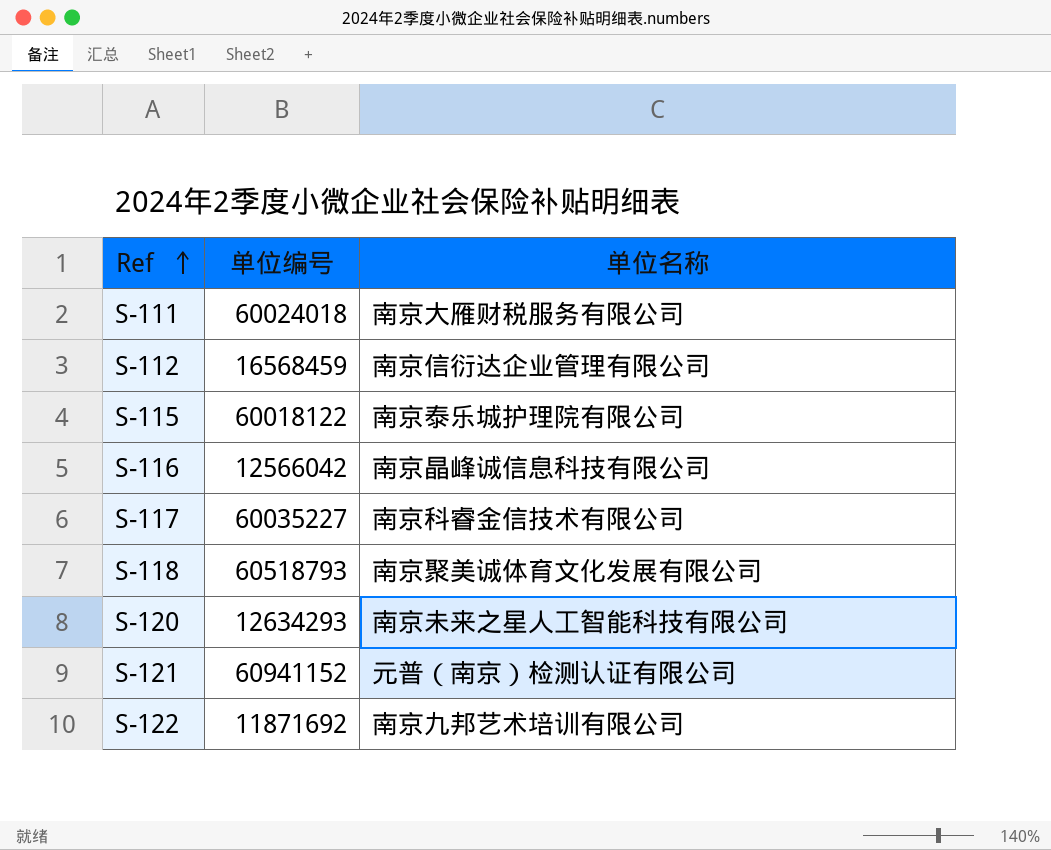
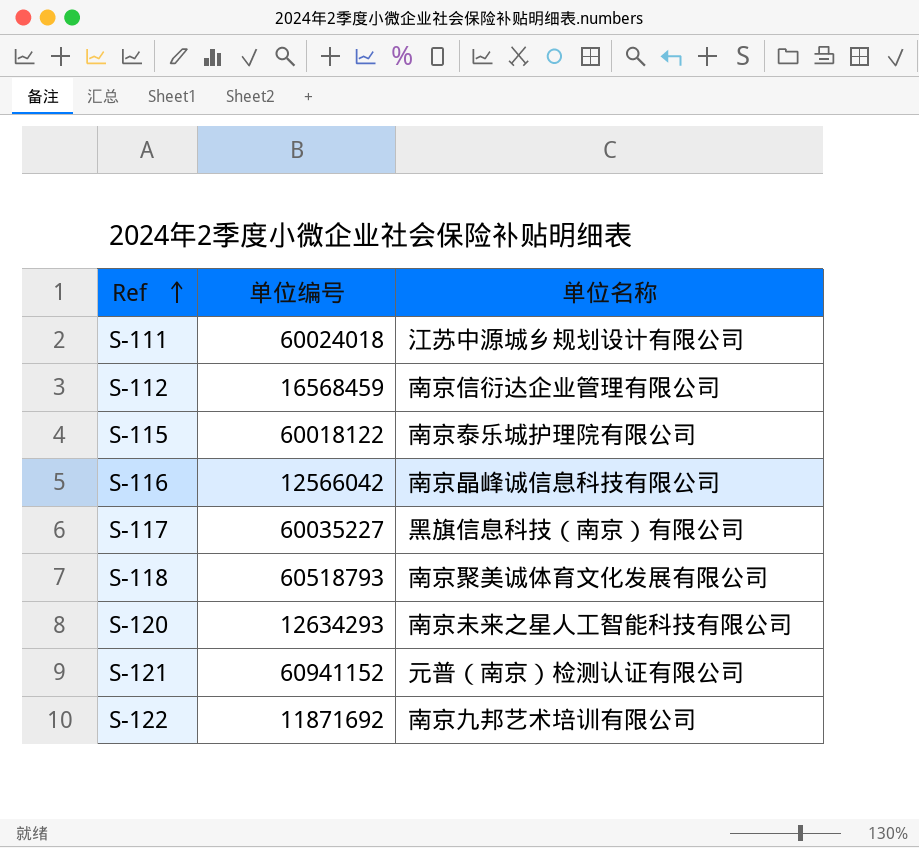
S-111 | 单位名称: 南京大雁财税服务有限公司 -> 江苏中源城乡规划设计有限公司
S-117 | 单位名称: 南京科睿金信技术有限公司 -> 黑旗信息科技（南京）有限公司

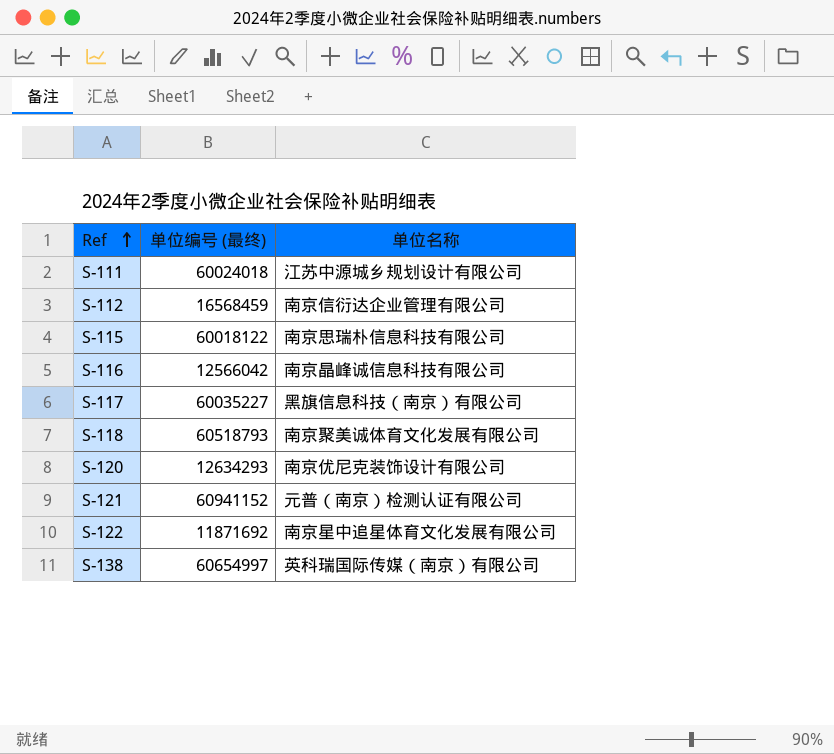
column name: 单位编号 -> 单位编号 (最终)
S-115 | 单位名称: 南京泰乐城护理院有限公司 -> 南京思瑞朴信息科技有限公司
S-120 | 单位名称: 南京未来之星人工智能科技有限公司 -> 南京优尼克装饰设计有限公司
S-122 | 单位名称: 南京九邦艺术培训有限公司 -> 南京星中追星体育文化发展有限公司
row S-138: none -> 60654997 | 英科瑞国际传媒（南京）有限公司

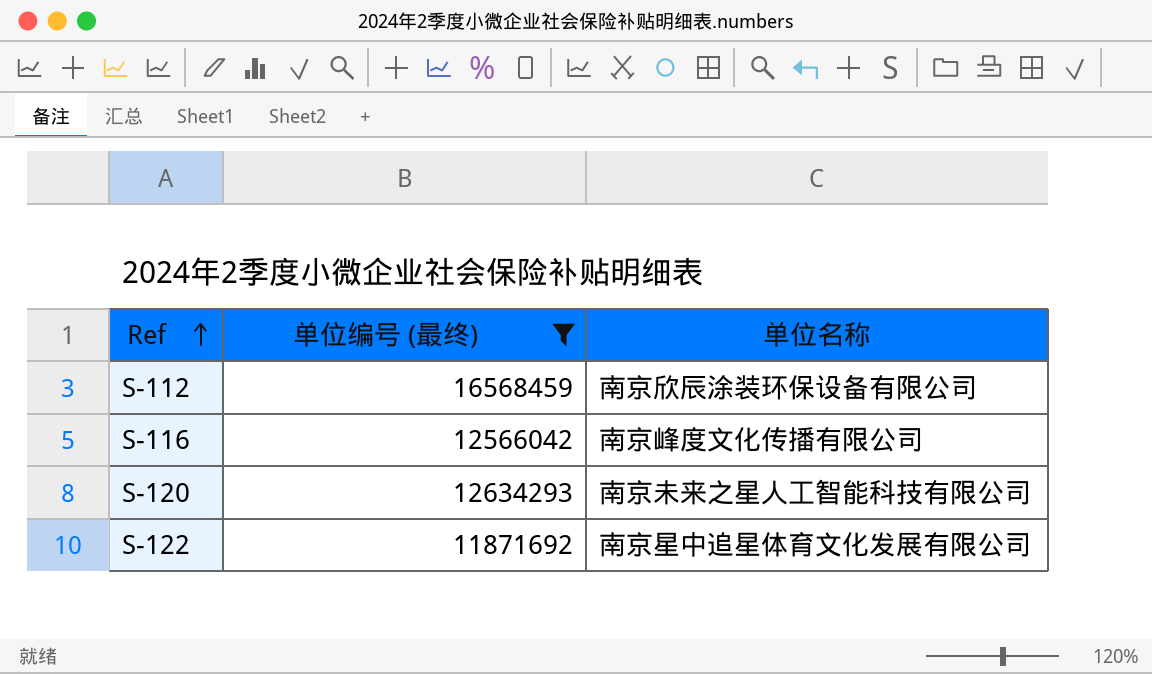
filter: none -> 单位编号 (最终) <= 16568459
S-112 | 单位名称: 南京信衍达企业管理有限公司 -> 南京欣辰涂装环保设备有限公司
S-116 | 单位名称: 南京晶峰诚信息科技有限公司 -> 南京峰度文化传播有限公司
S-120 | 单位名称: 南京优尼克装饰设计有限公司 -> 南京未来之星人工智能科技有限公司

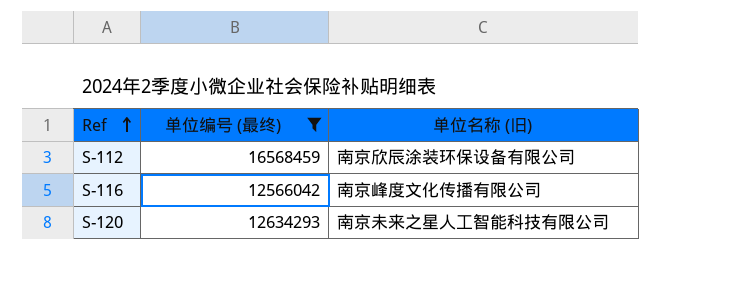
column name: 单位名称 -> 单位名称 (旧)
row S-122: 11871692 | 南京星中追星体育文化发展有限公司 -> none

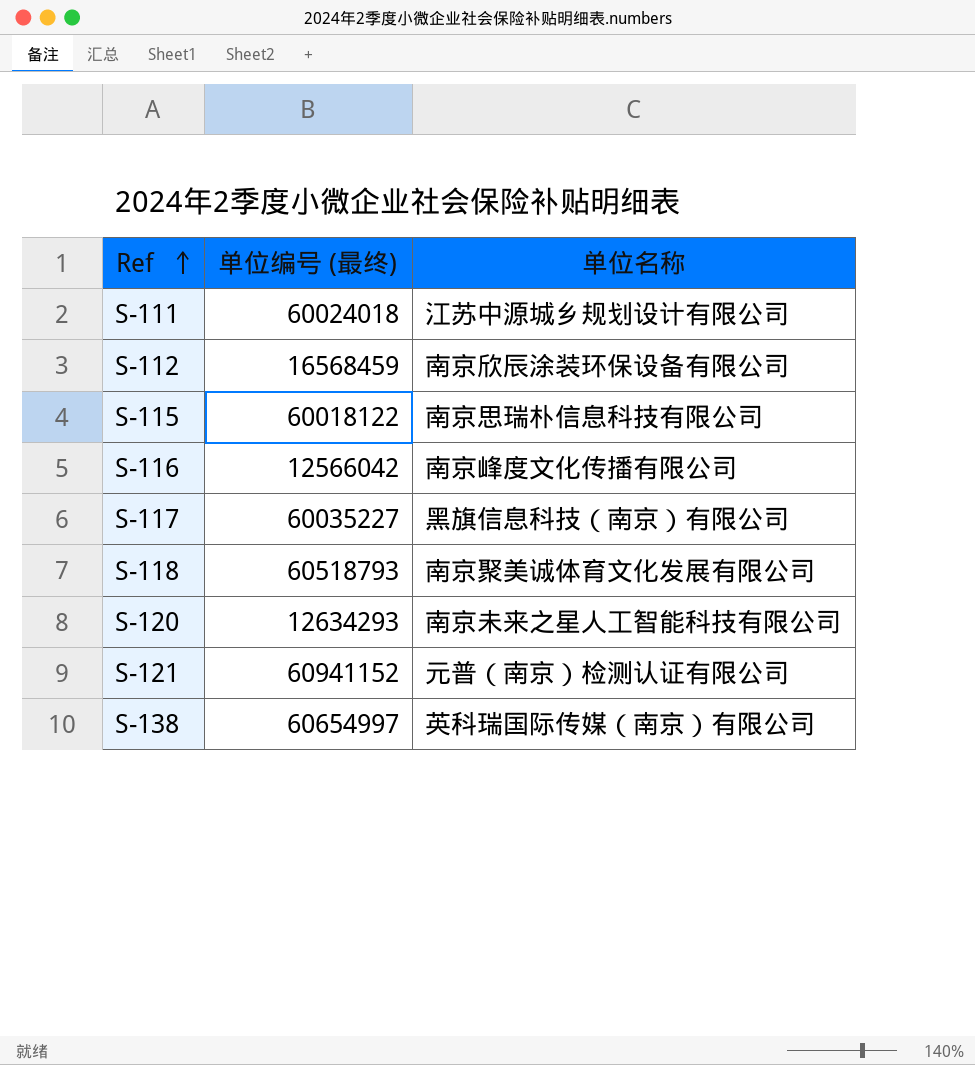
filter: 单位编号 (最终) <= 16568459 -> none
column name: 单位名称 (旧) -> 单位名称

